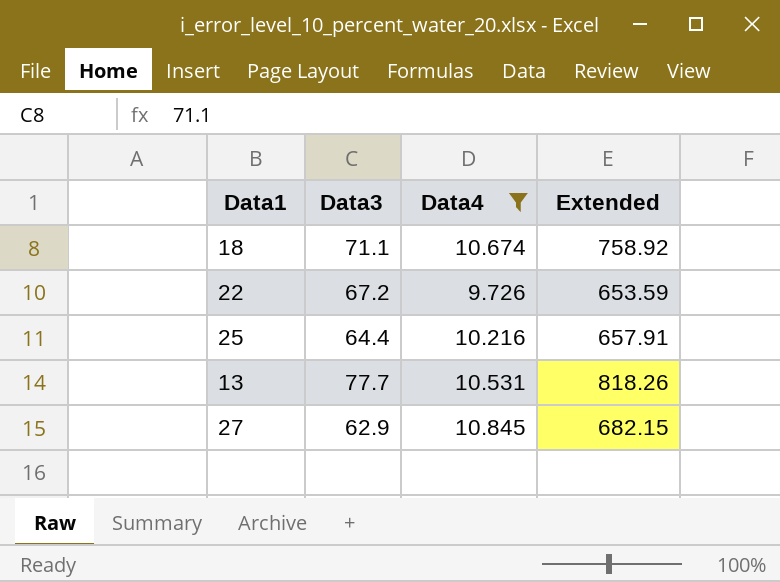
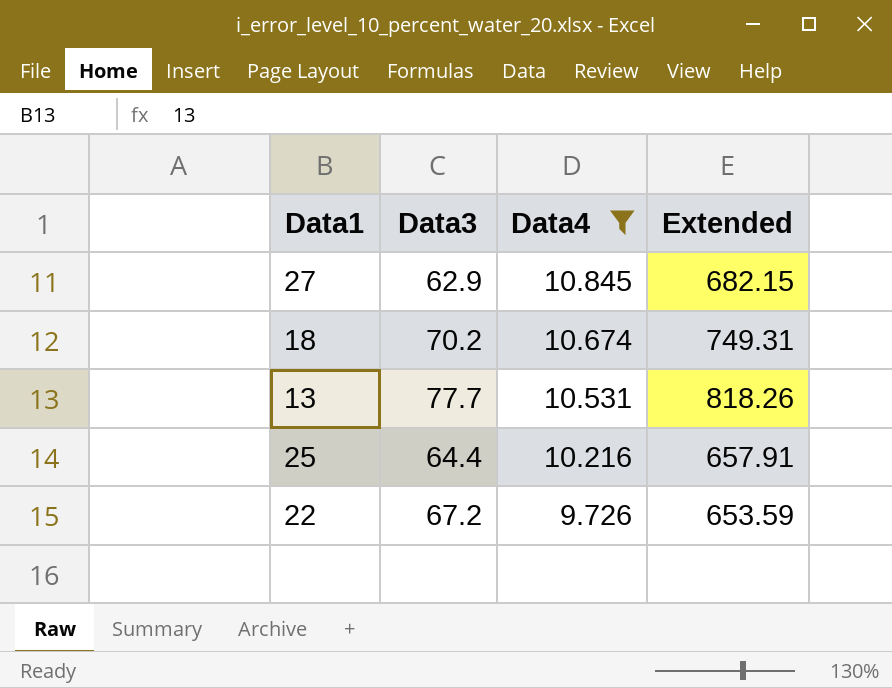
row order: none -> Data4 descending
18 | Data3: 71.1 -> 70.2
18 | Extended: 758.92 -> 749.31

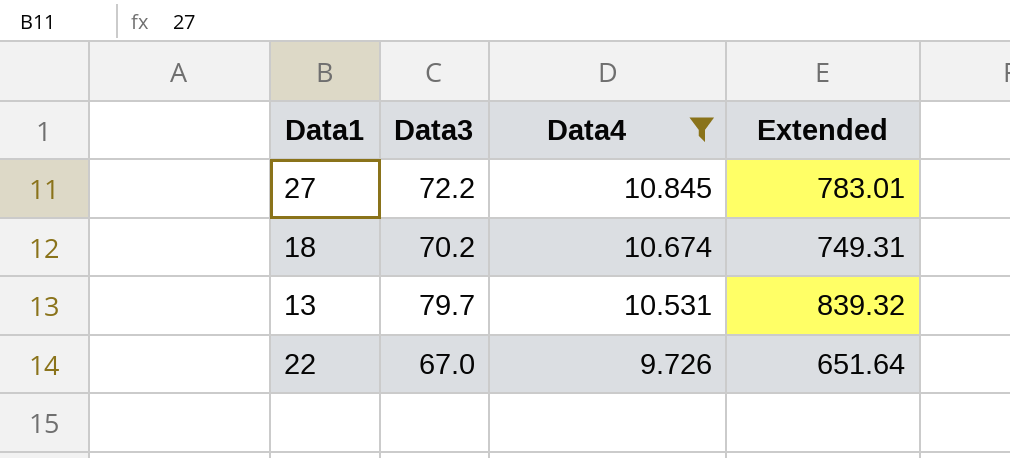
row 25: 64.4 | 10.216 | 657.91 -> none
27 | Data3: 62.9 -> 72.2
27 | Extended: 682.15 -> 783.01
13 | Data3: 77.7 -> 79.7
13 | Extended: 818.26 -> 839.32
22 | Data3: 67.2 -> 67.0
22 | Extended: 653.59 -> 651.64

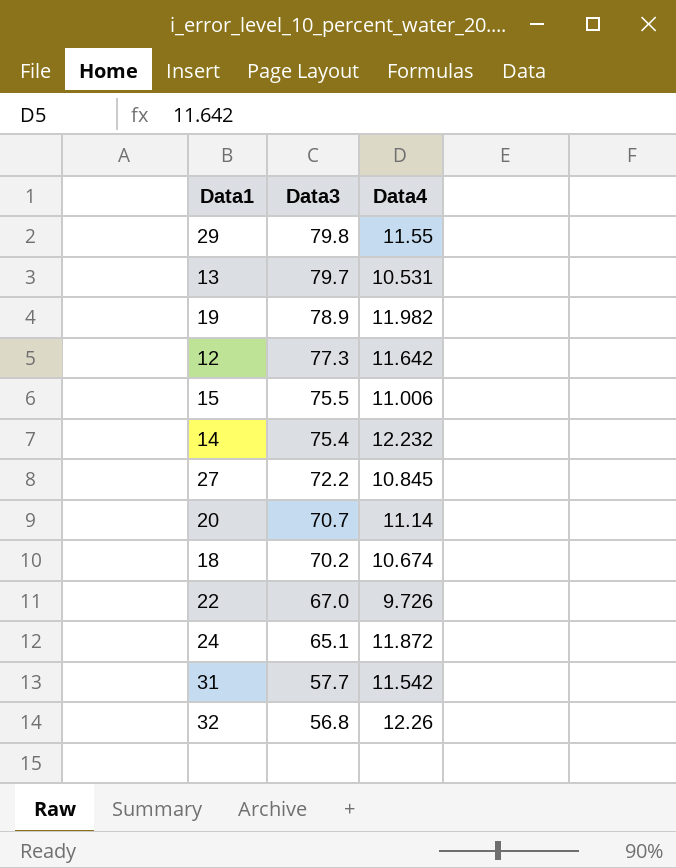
filter: Data4 <= 10.845 -> none
row order: Data4 descending -> Data3 descending
column Extended | formula: [Data3] * [Data4] -> none

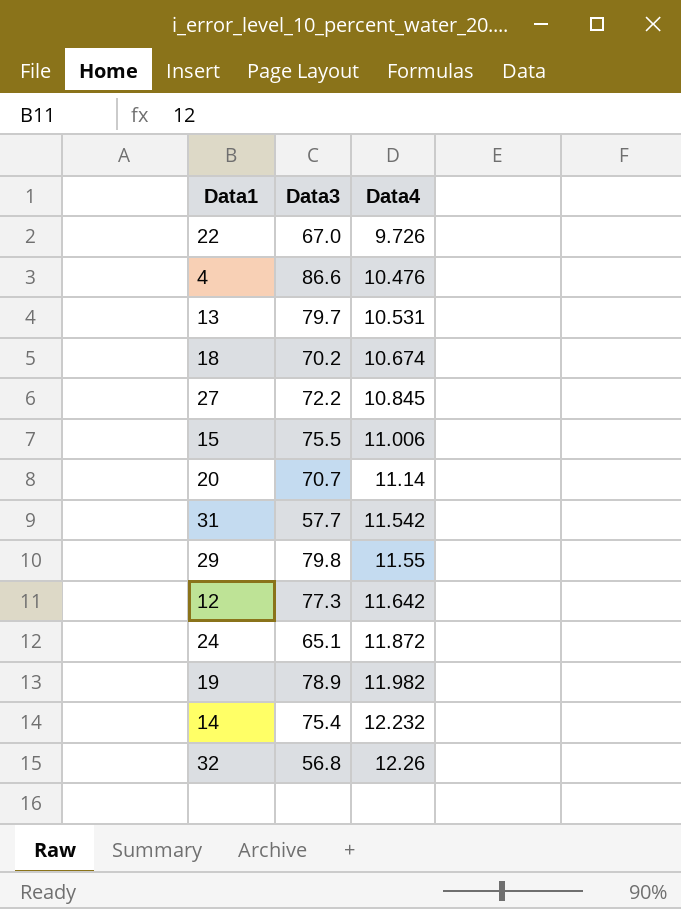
row order: Data3 descending -> Data4 ascending
row 4: none -> 86.6 | 10.476

